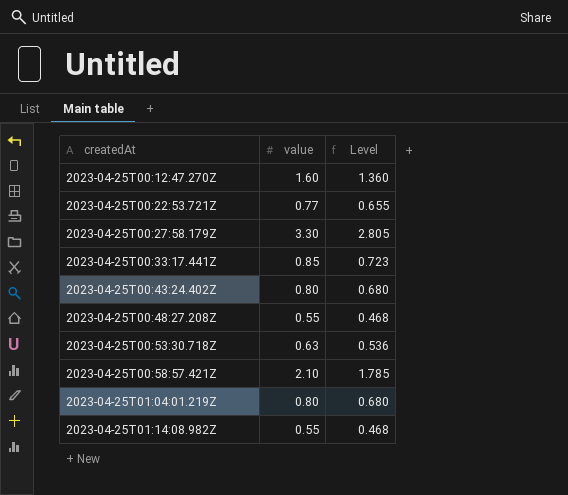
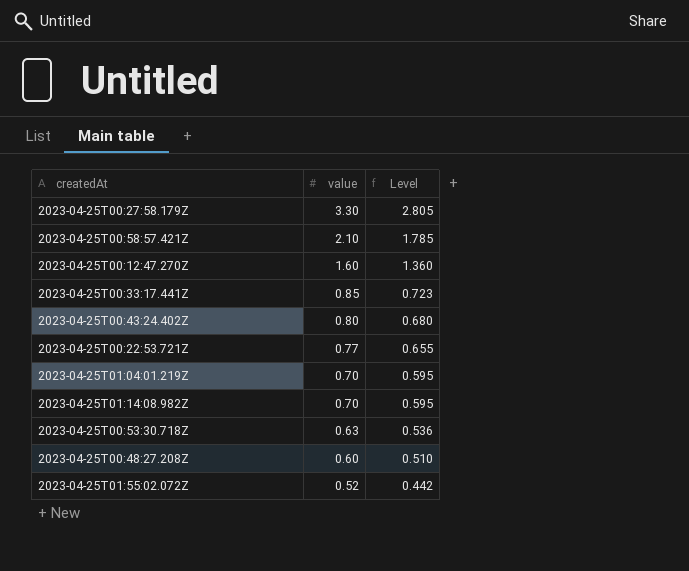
row order: createdAt ascending -> value descending
2023-04-25T01:04:01.219Z | value: 0.80 -> 0.70
2023-04-25T01:04:01.219Z | Level: 0.680 -> 0.595
2023-04-25T01:14:08.982Z | value: 0.55 -> 0.70
2023-04-25T01:14:08.982Z | Level: 0.468 -> 0.595
2023-04-25T00:48:27.208Z | value: 0.55 -> 0.60
2023-04-25T00:48:27.208Z | Level: 0.468 -> 0.510
row 2023-04-25T01:55:02.072Z: none -> 0.52 | 0.442

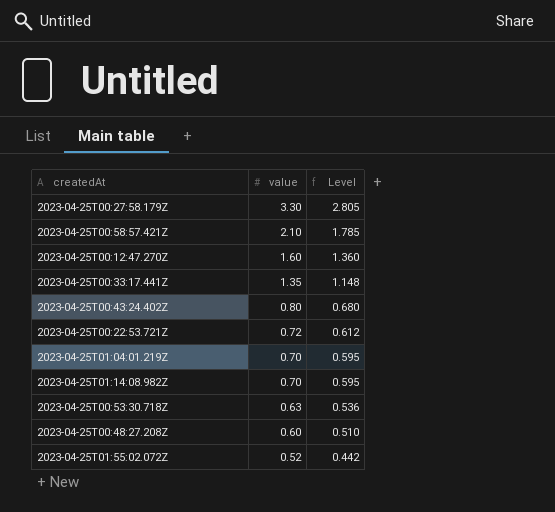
2023-04-25T00:33:17.441Z | value: 0.85 -> 1.35
2023-04-25T00:33:17.441Z | Level: 0.723 -> 1.148
2023-04-25T00:22:53.721Z | value: 0.77 -> 0.72
2023-04-25T00:22:53.721Z | Level: 0.655 -> 0.612

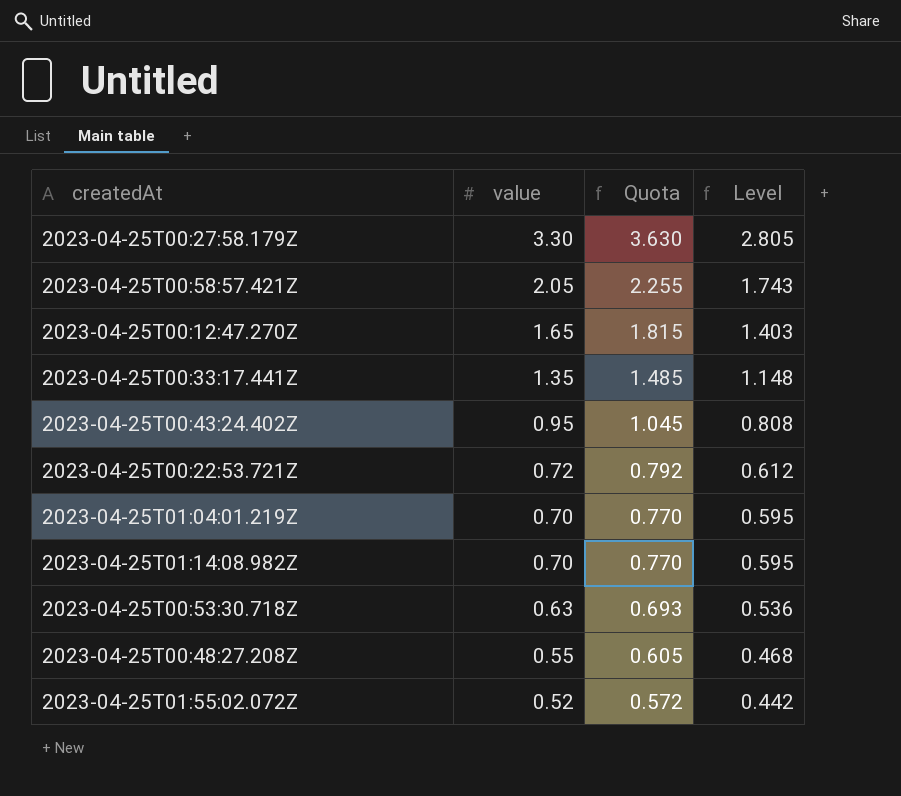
column Quota | formula: none -> [value] * 1.1
2023-04-25T00:58:57.421Z | value: 2.10 -> 2.05
2023-04-25T00:58:57.421Z | Level: 1.785 -> 1.743
2023-04-25T00:12:47.270Z | value: 1.60 -> 1.65
2023-04-25T00:12:47.270Z | Level: 1.360 -> 1.403
2023-04-25T00:43:24.402Z | value: 0.80 -> 0.95
2023-04-25T00:43:24.402Z | Level: 0.680 -> 0.808
2023-04-25T00:48:27.208Z | value: 0.60 -> 0.55
2023-04-25T00:48:27.208Z | Level: 0.510 -> 0.468

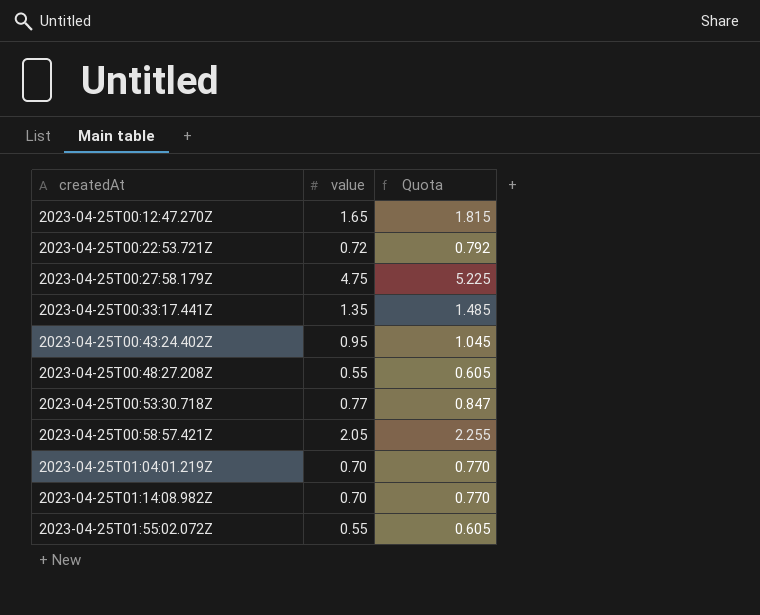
row order: value descending -> createdAt ascending
column Level | formula: [value] * 0.85 -> none
2023-04-25T00:27:58.179Z | value: 3.30 -> 4.75
2023-04-25T00:27:58.179Z | Quota: 3.630 -> 5.225
2023-04-25T00:53:30.718Z | value: 0.63 -> 0.77
2023-04-25T00:53:30.718Z | Quota: 0.693 -> 0.847
2023-04-25T01:55:02.072Z | value: 0.52 -> 0.55
2023-04-25T01:55:02.072Z | Quota: 0.572 -> 0.605

